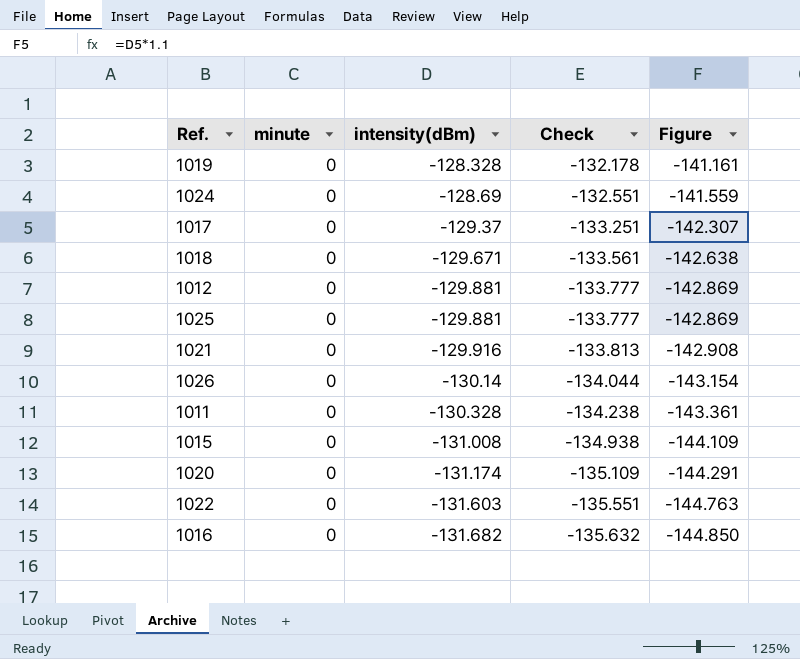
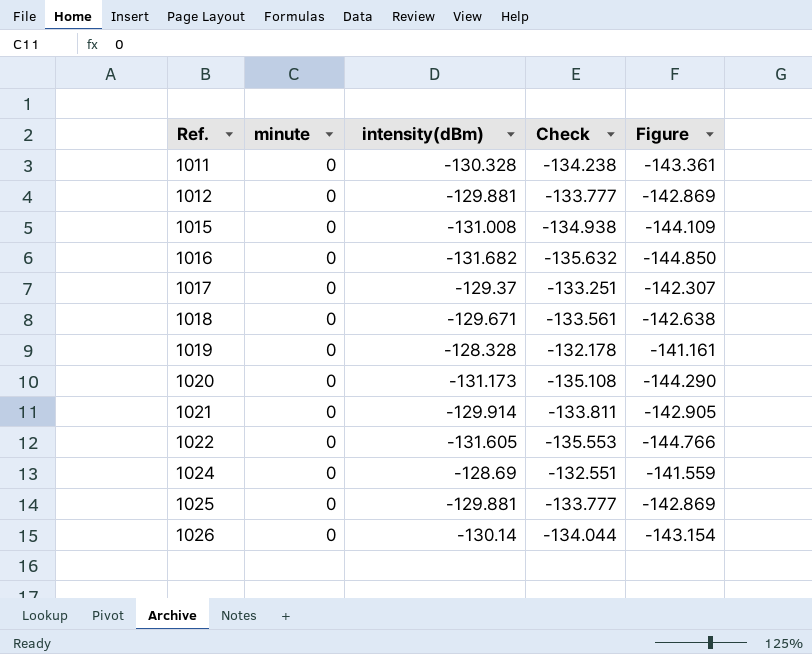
row order: intensity(dBm) descending -> Ref. ascending
1020 | intensity(dBm): -131.174 -> -131.173
1020 | Check: -135.109 -> -135.108
1020 | Figure: -144.291 -> -144.290
1021 | intensity(dBm): -129.916 -> -129.914
1021 | Check: -133.813 -> -133.811
1021 | Figure: -142.908 -> -142.905
1022 | intensity(dBm): -131.603 -> -131.605
1022 | Check: -135.551 -> -135.553
1022 | Figure: -144.763 -> -144.766

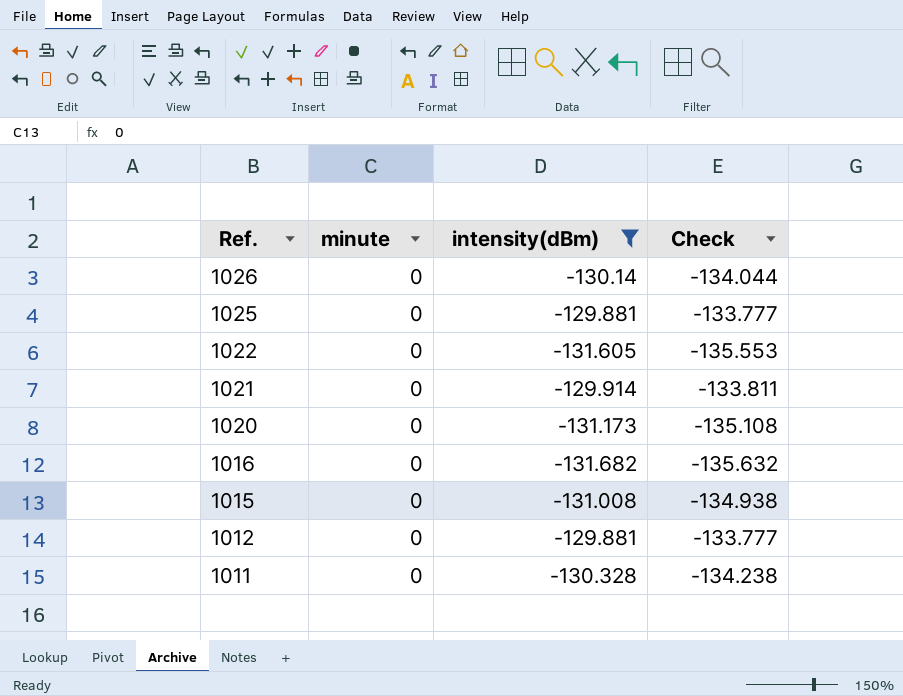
filter: none -> intensity(dBm) <= -129.881
row order: Ref. ascending -> Ref. descending
column Figure | formula: [intensity(dBm)] * 1.1 -> none

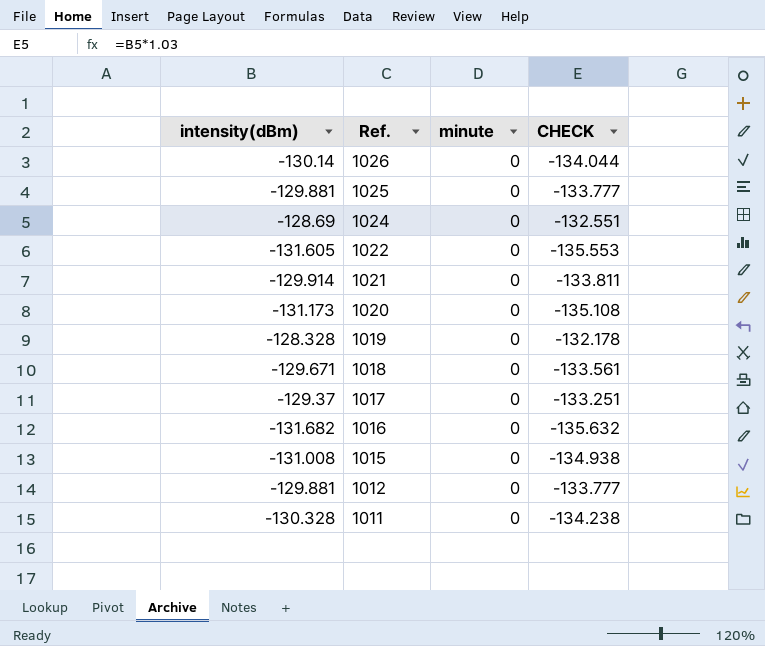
filter: intensity(dBm) <= -129.881 -> none
column intensity(dBm) | position: 3 -> 1
column name: Check -> CHECK

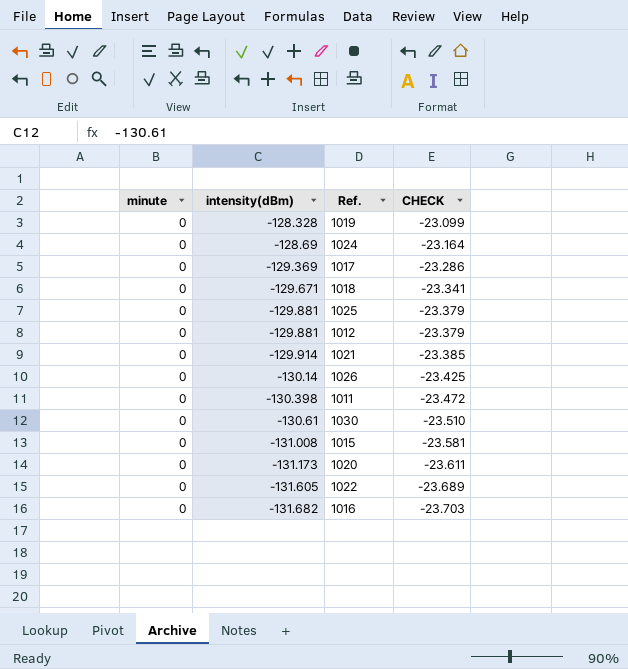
row order: Ref. descending -> intensity(dBm) descending
column minute | position: 3 -> 1
column CHECK | formula: [intensity(dBm)] * 1.03 -> [intensity(dBm)] * 0.18
1017 | intensity(dBm): -129.37 -> -129.369
1011 | intensity(dBm): -130.328 -> -130.398
row 1030: none -> 0 | -130.61 | -23.510

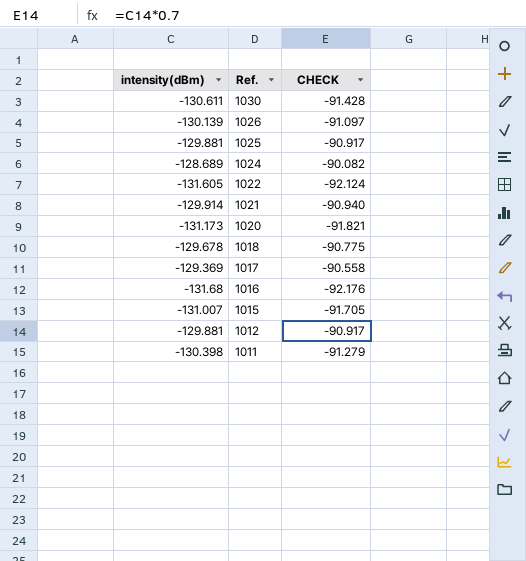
row order: intensity(dBm) descending -> Ref. descending
column minute | position: 1 -> none
column CHECK | formula: [intensity(dBm)] * 0.18 -> [intensity(dBm)] * 0.7
row 1019: 0 | -128.328 | -23.099 -> none
1030 | intensity(dBm): -130.61 -> -130.611
1026 | intensity(dBm): -130.14 -> -130.139
1024 | intensity(dBm): -128.69 -> -128.689
1018 | intensity(dBm): -129.671 -> -129.678
1016 | intensity(dBm): -131.682 -> -131.68
1015 | intensity(dBm): -131.008 -> -131.007

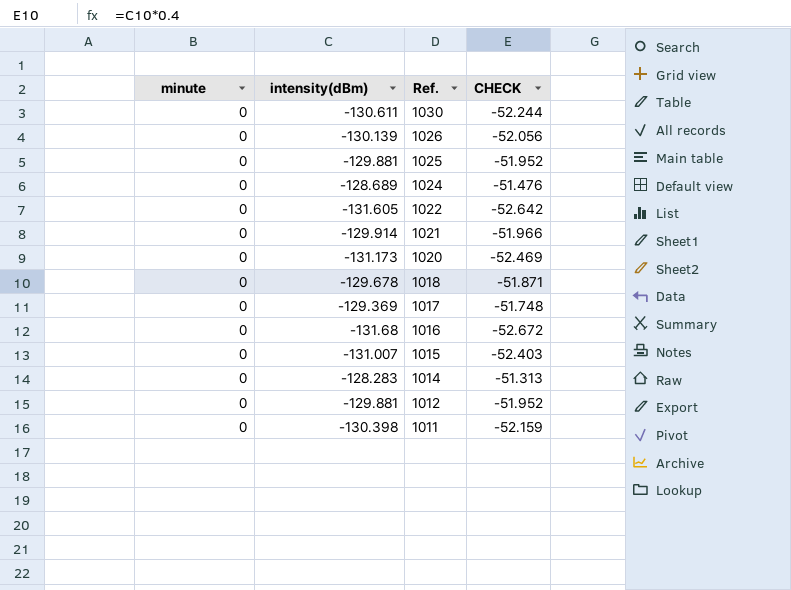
column minute | position: none -> 1
column CHECK | formula: [intensity(dBm)] * 0.7 -> [intensity(dBm)] * 0.4
row 1014: none -> 0 | -128.283 | -51.313

